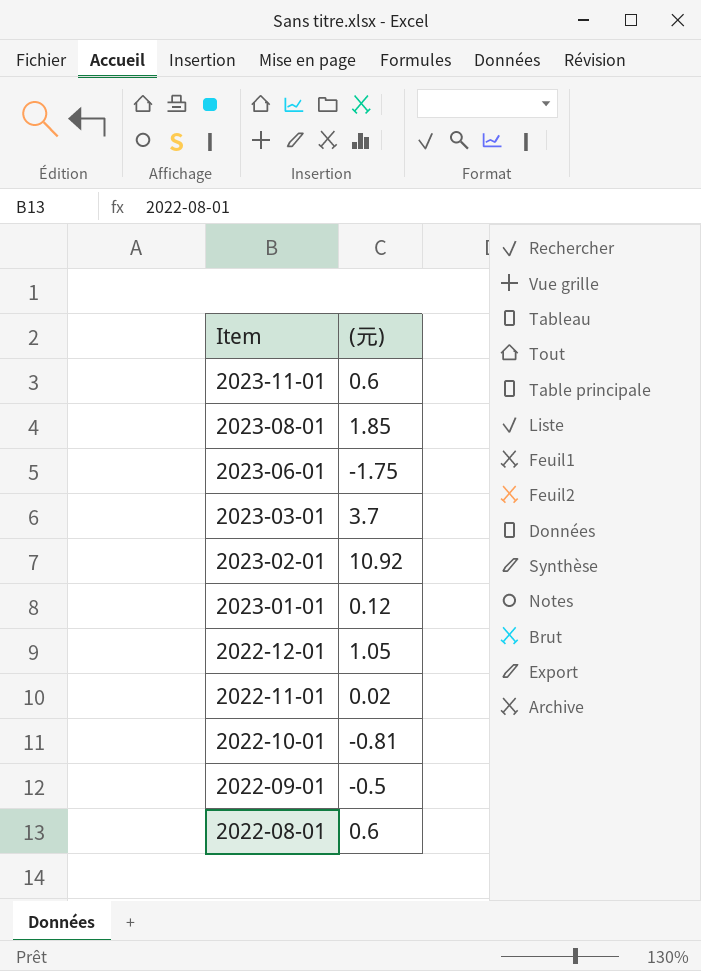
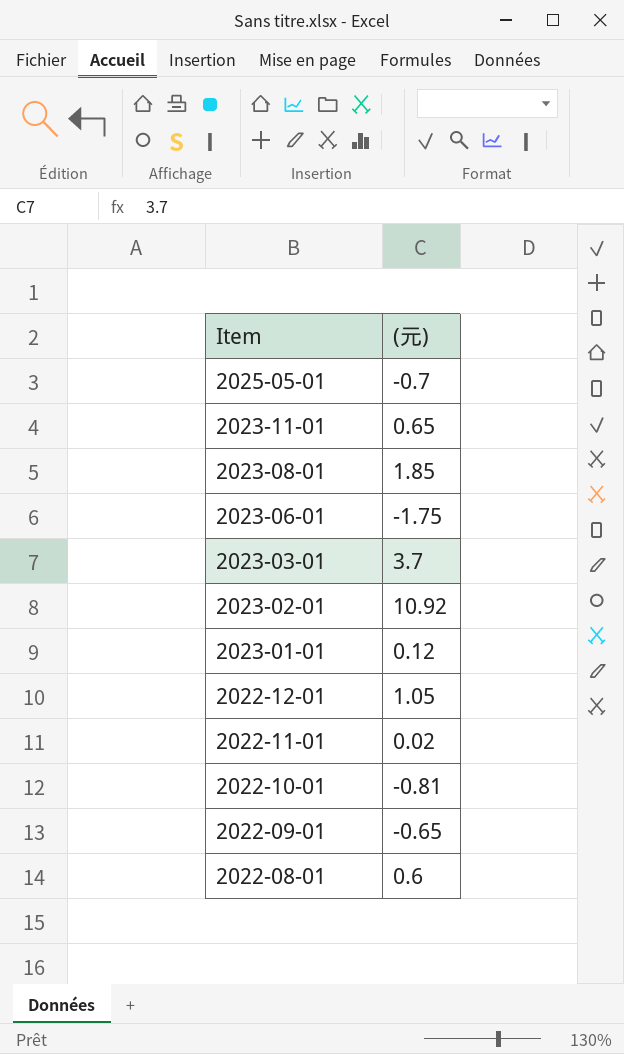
row 2025-05-01: none -> -0.7
2023-11-01 | (元): 0.6 -> 0.65
2022-09-01 | (元): -0.5 -> -0.65

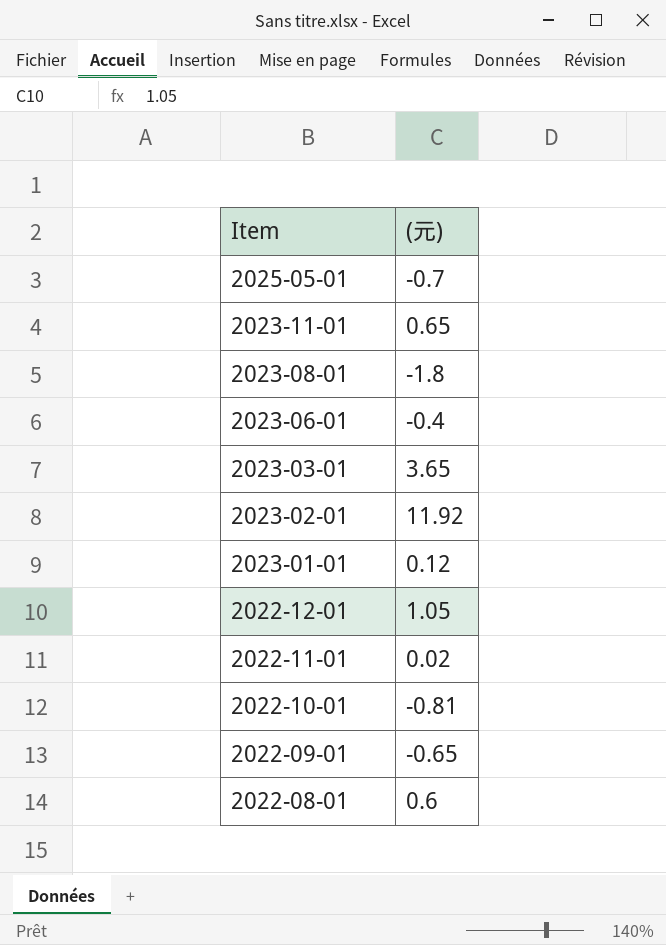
2023-08-01 | (元): 1.85 -> -1.8
2023-06-01 | (元): -1.75 -> -0.4
2023-03-01 | (元): 3.7 -> 3.65
2023-02-01 | (元): 10.92 -> 11.92

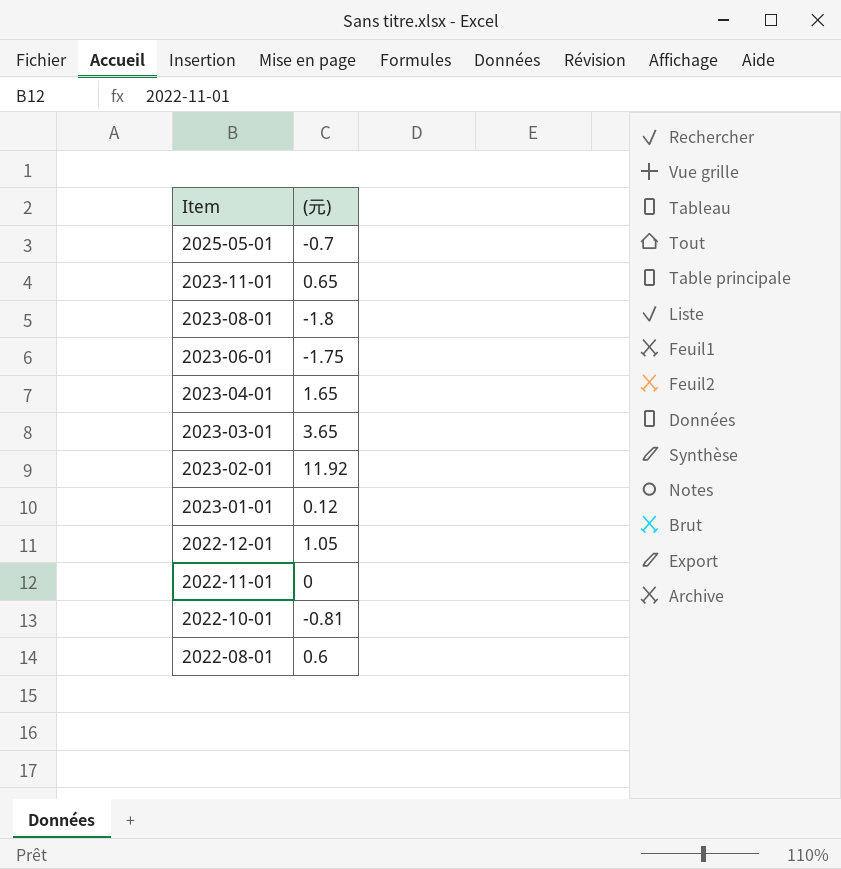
row 2022-09-01: -0.65 -> none
2023-06-01 | (元): -0.4 -> -1.75
row 2023-04-01: none -> 1.65
2022-11-01 | (元): 0.02 -> 0

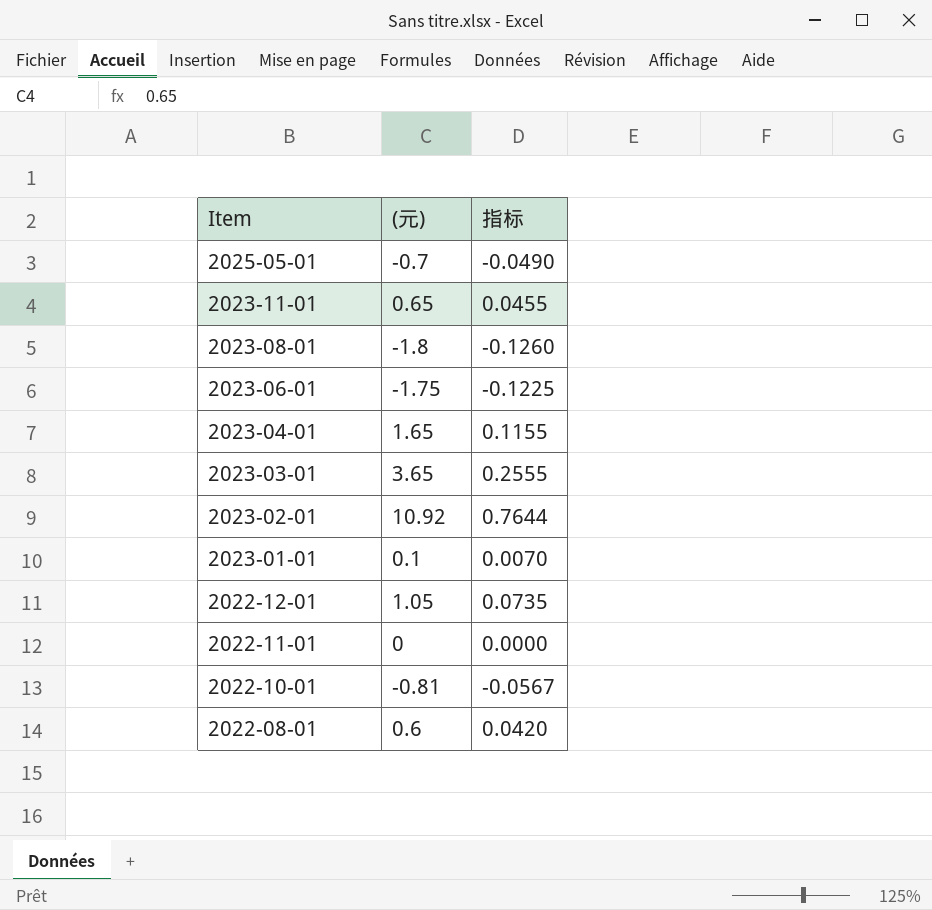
column 指标 | formula: none -> [(元)] * 0.07
2023-02-01 | (元): 11.92 -> 10.92
2023-01-01 | (元): 0.12 -> 0.1

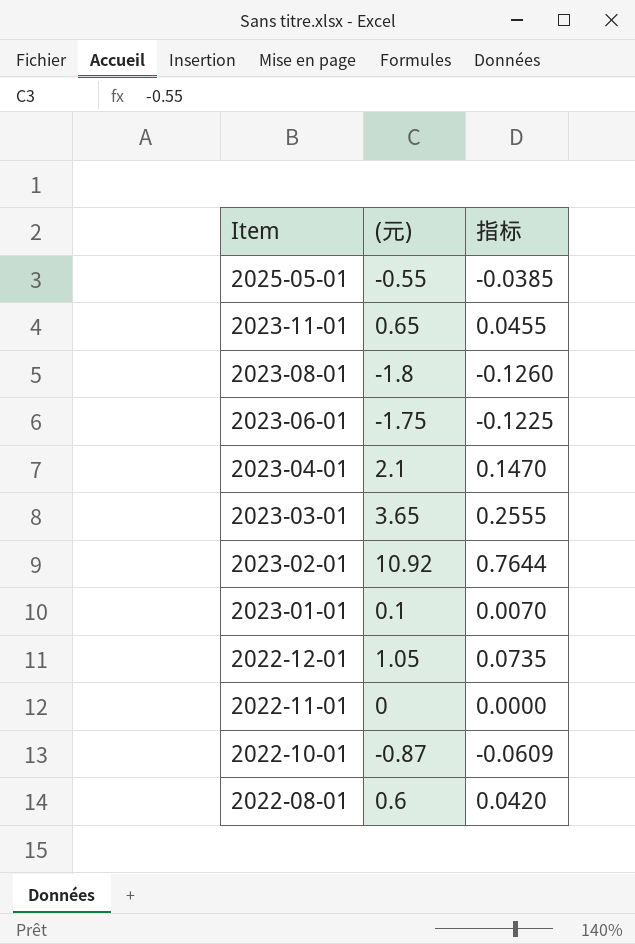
2025-05-01 | (元): -0.7 -> -0.55
2025-05-01 | 指标: -0.0490 -> -0.0385
2023-04-01 | (元): 1.65 -> 2.1
2023-04-01 | 指标: 0.1155 -> 0.1470
2022-10-01 | (元): -0.81 -> -0.87
2022-10-01 | 指标: -0.0567 -> -0.0609

